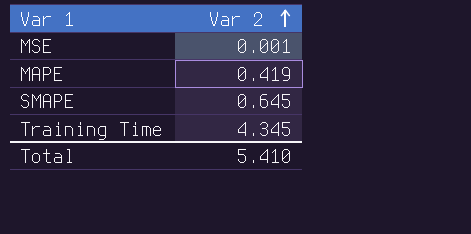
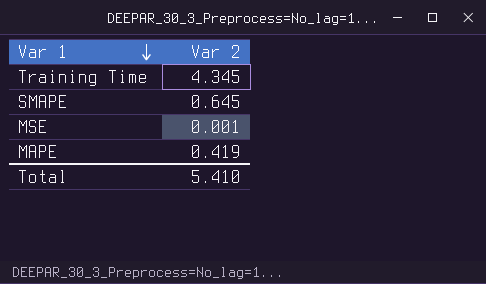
row order: Var 2 ascending -> Var 1 descending

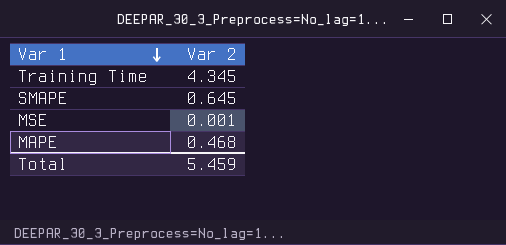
MAPE | Var 2: 0.419 -> 0.468
Total | Var 2: 5.410 -> 5.459

